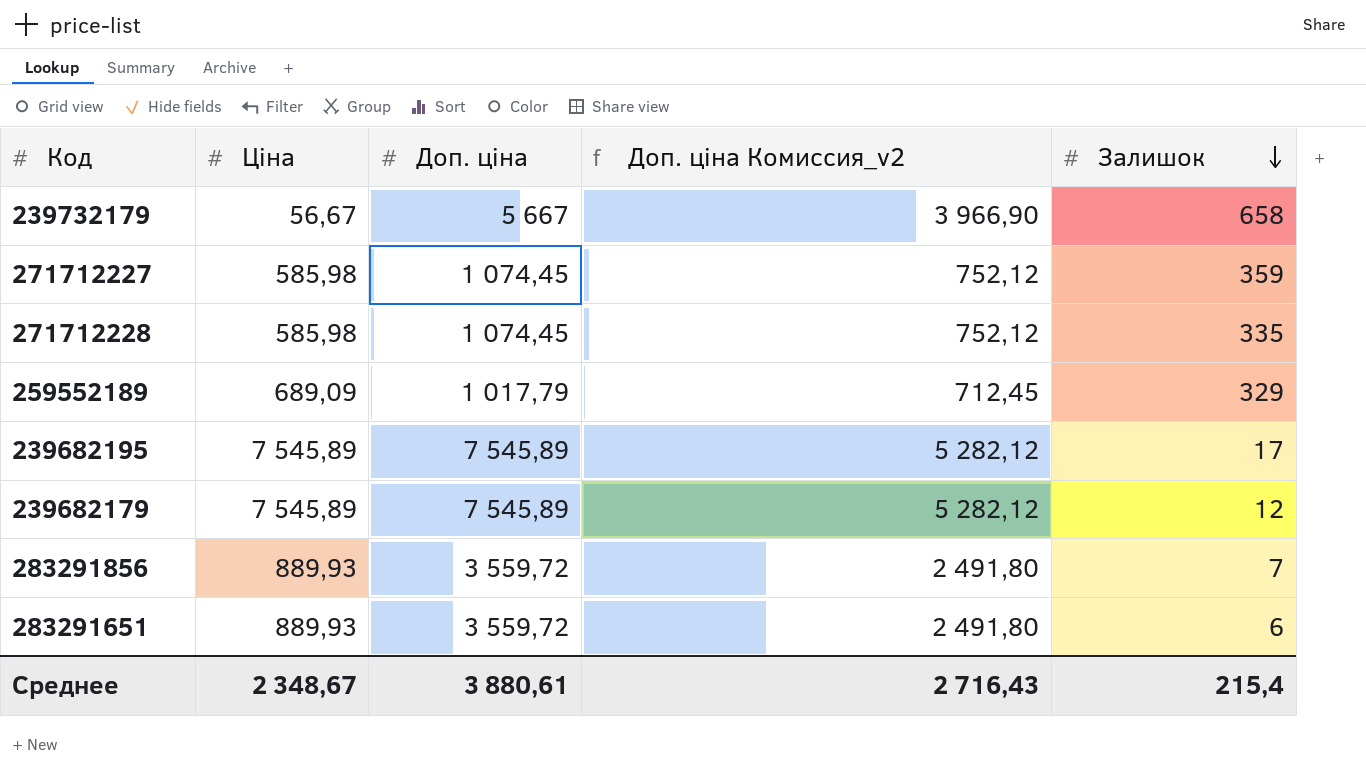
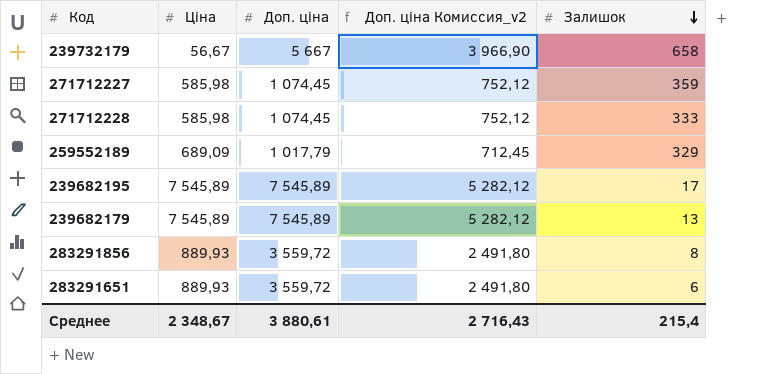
271712228 | Залишок: 335 -> 333
239682179 | Залишок: 12 -> 13
283291856 | Залишок: 7 -> 8

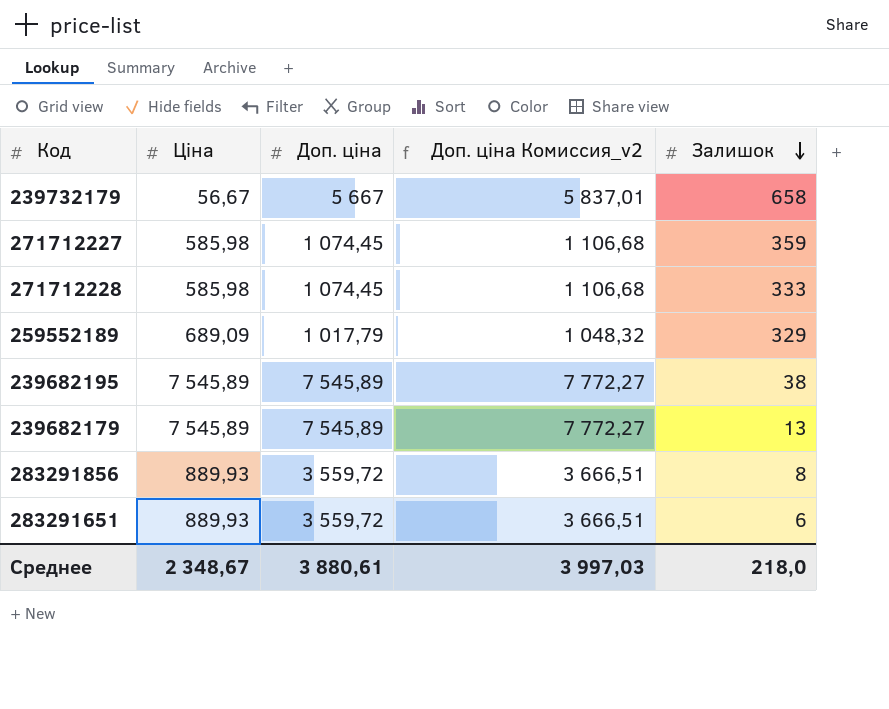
column Доп. ціна Комиссия_v2 | formula: [Доп. ціна] * 0,7 -> [Доп. ціна] * 1,03
239682195 | Залишок: 17 -> 38
Среднее | Доп. ціна Комиссия_v2: 2 716,43 -> 3 997,03
Среднее | Залишок: 215,4 -> 218,0

